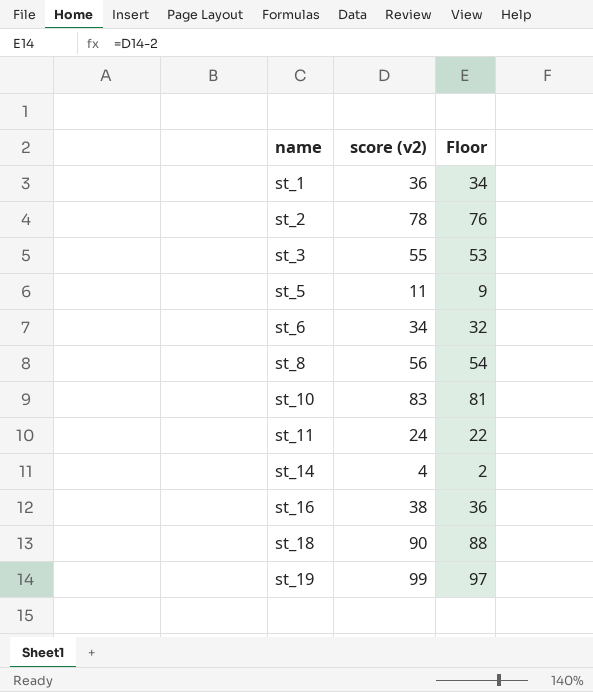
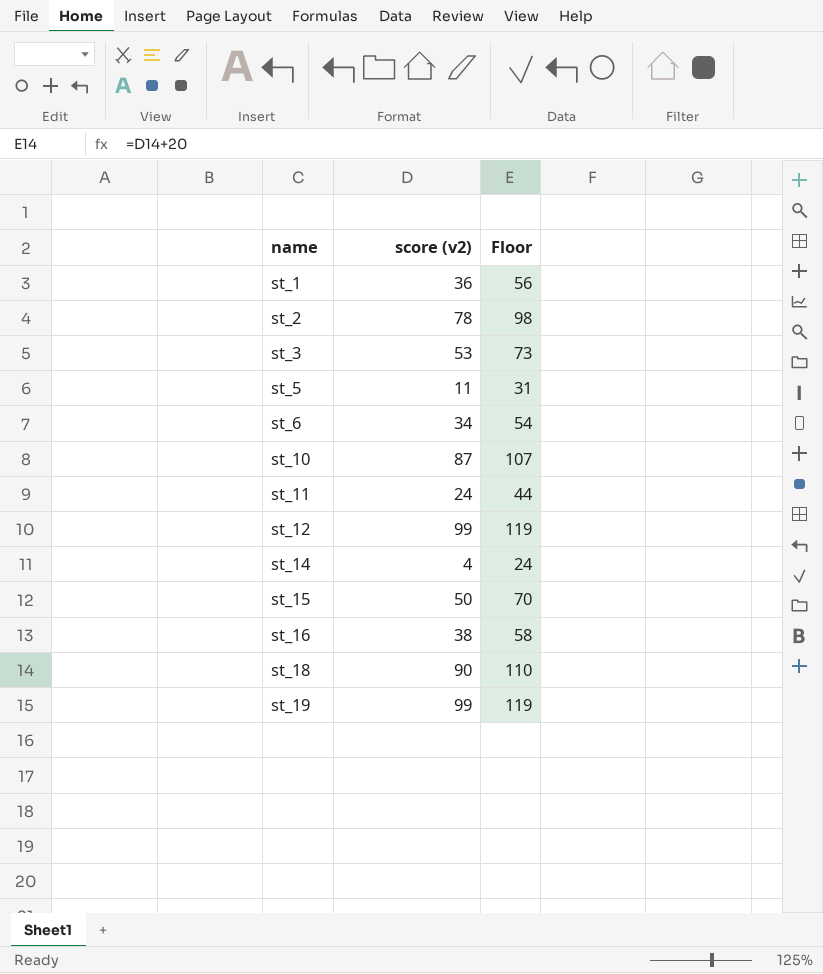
column Floor | formula: [score (v2)] - 2 -> [score (v2)] + 20
row st_8: 56 | 54 -> none
st_3 | score (v2): 55 -> 53
st_10 | score (v2): 83 -> 87
row st_12: none -> 99 | 119
row st_15: none -> 50 | 70

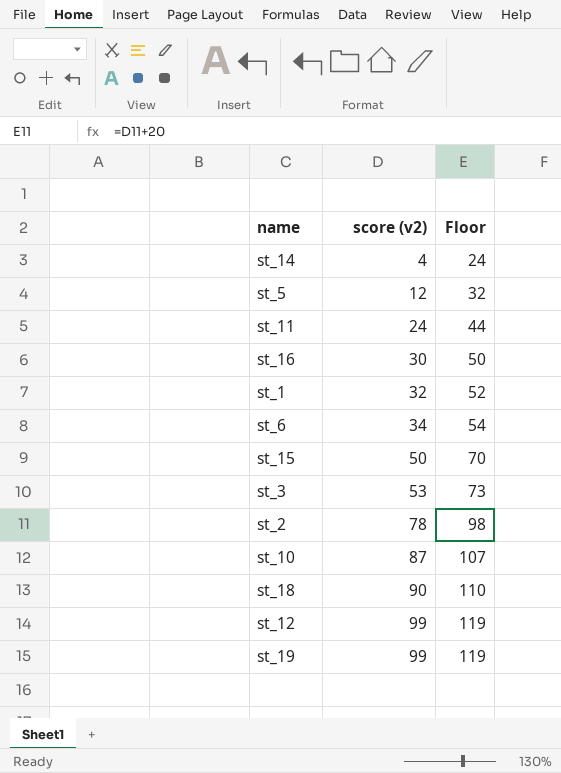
row order: name ascending -> score (v2) ascending
st_5 | score (v2): 11 -> 12
st_5 | Floor: 31 -> 32
st_16 | score (v2): 38 -> 30
st_16 | Floor: 58 -> 50
st_1 | score (v2): 36 -> 32
st_1 | Floor: 56 -> 52

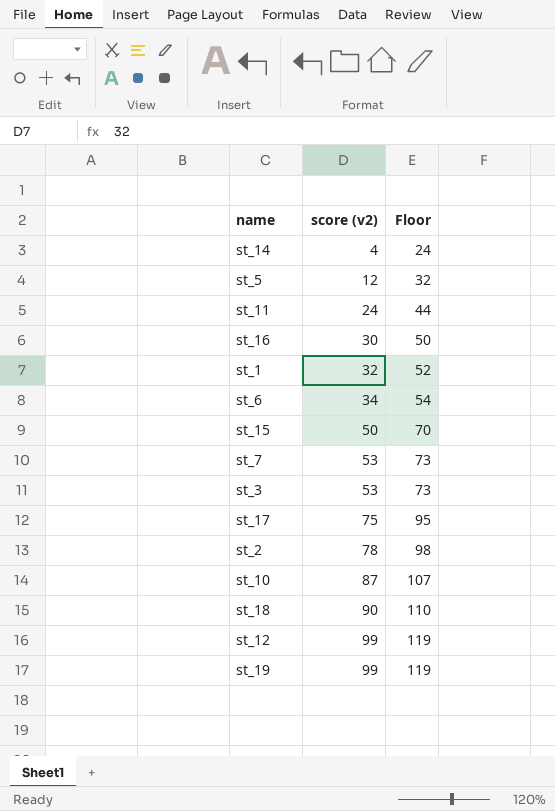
row st_7: none -> 53 | 73
row st_17: none -> 75 | 95

